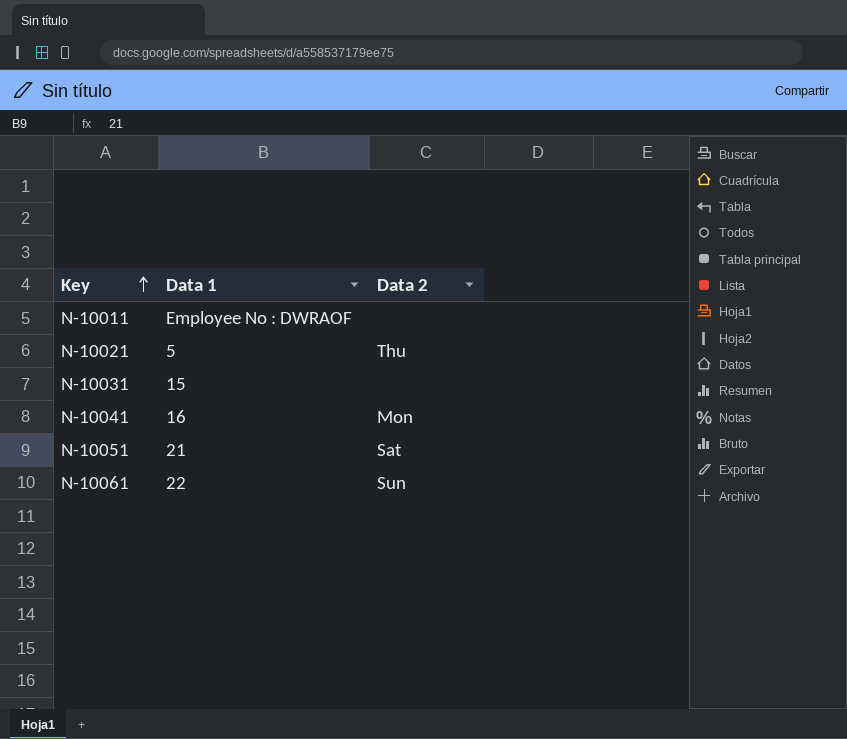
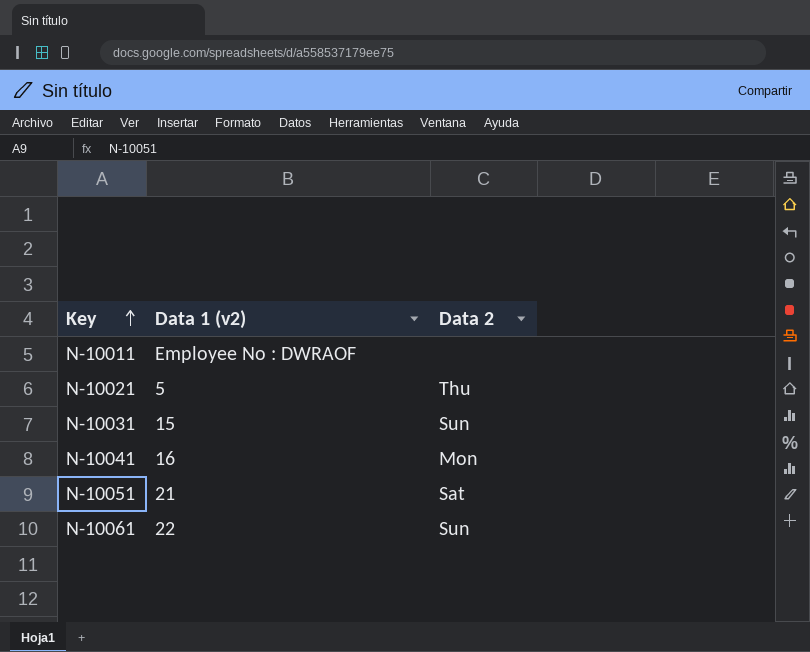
column name: Data 1 -> Data 1 (v2)
N-10031 | Data 2: none -> Sun

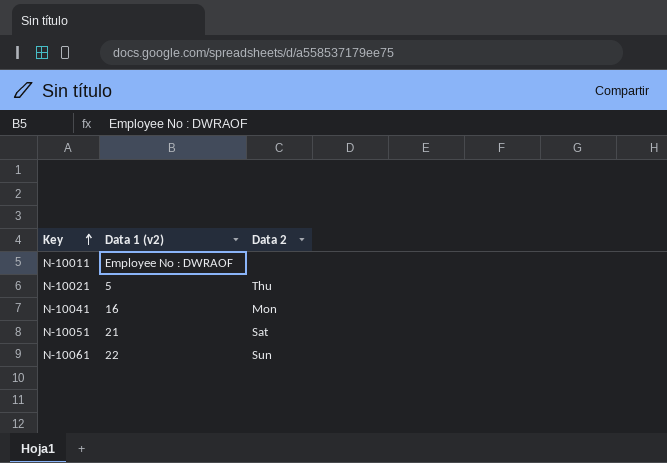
row N-10031: 15 | Sun -> none

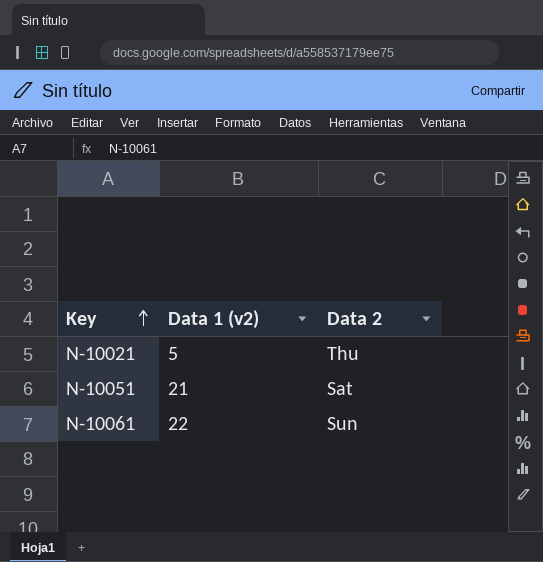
row N-10011: Employee No : DWRAOF | none -> none
row N-10041: 16 | Mon -> none

